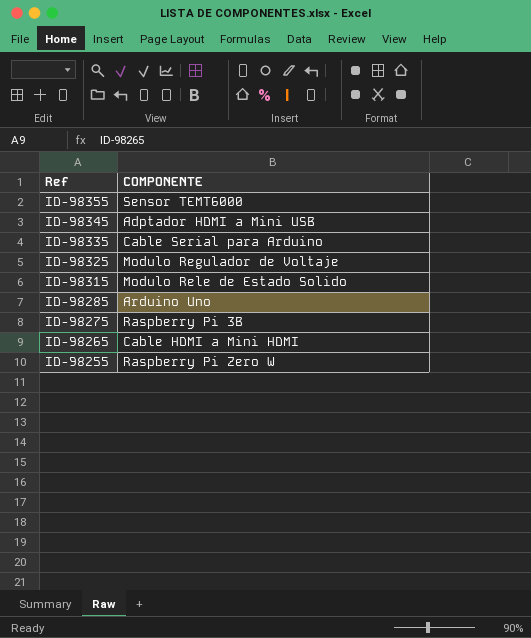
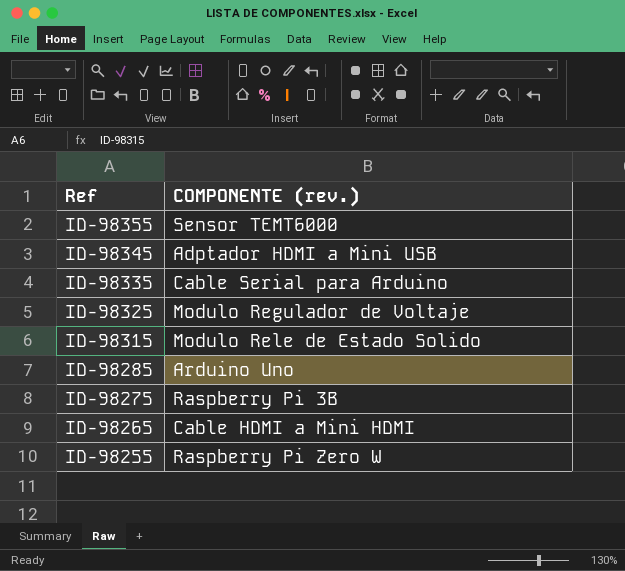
column name: COMPONENTE -> COMPONENTE (rev.)

